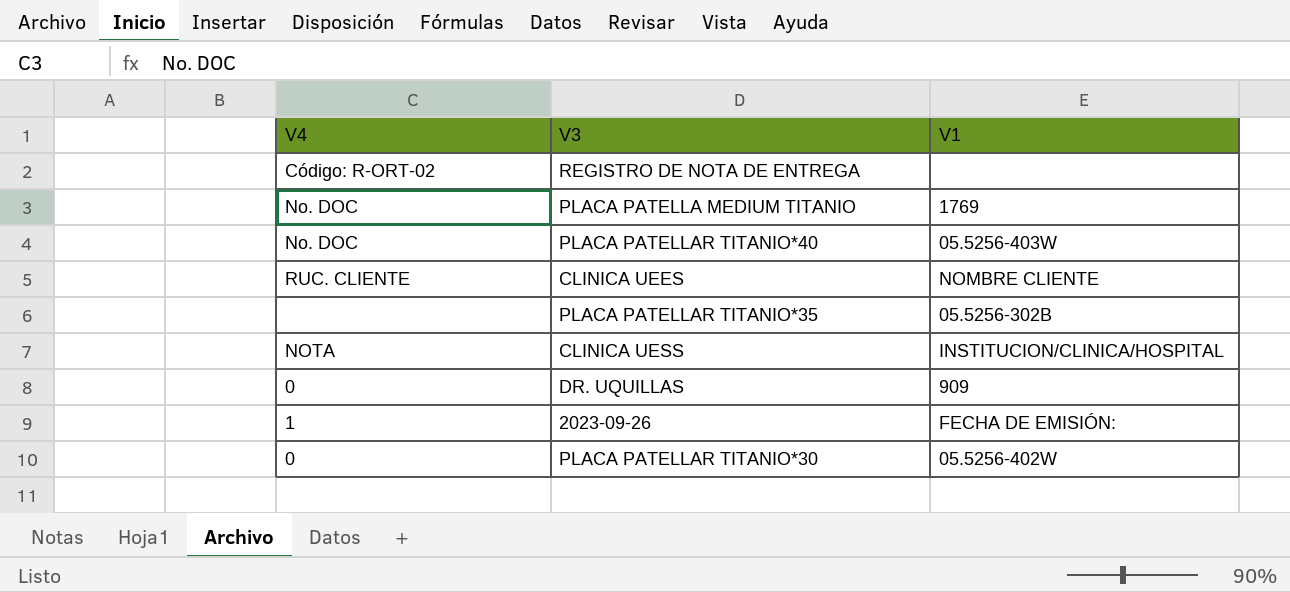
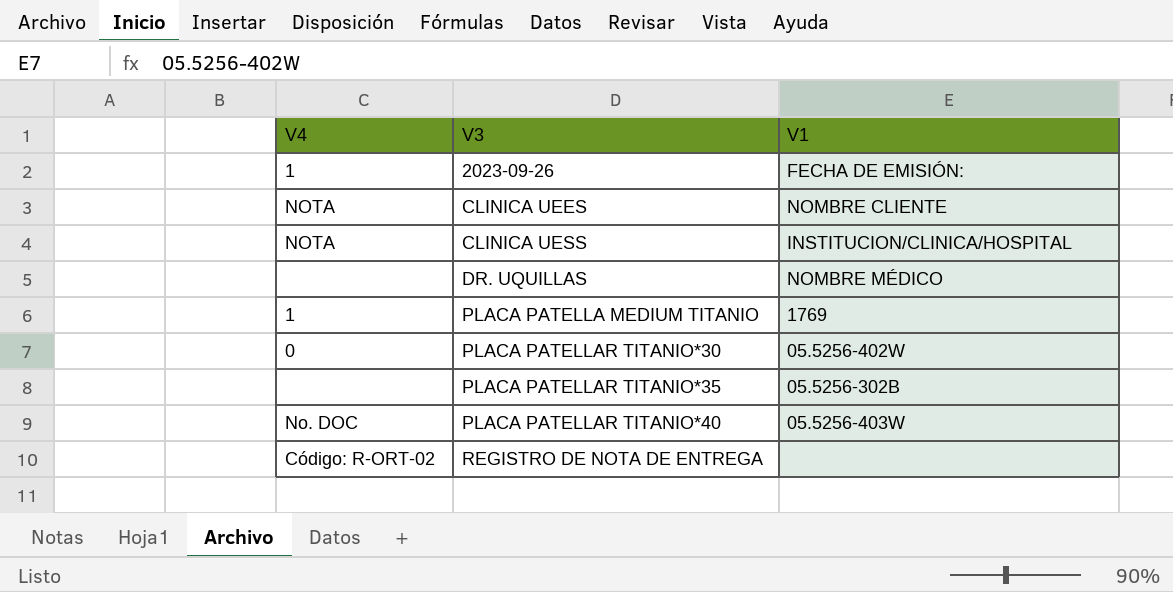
row order: none -> V3 ascending
CLINICA UEES | V4: RUC. CLIENTE -> NOTA
DR. UQUILLAS | V4: 0 -> none
DR. UQUILLAS | V1: 909 -> NOMBRE MÉDICO
PLACA PATELLA MEDIUM TITANIO | V4: No. DOC -> 1

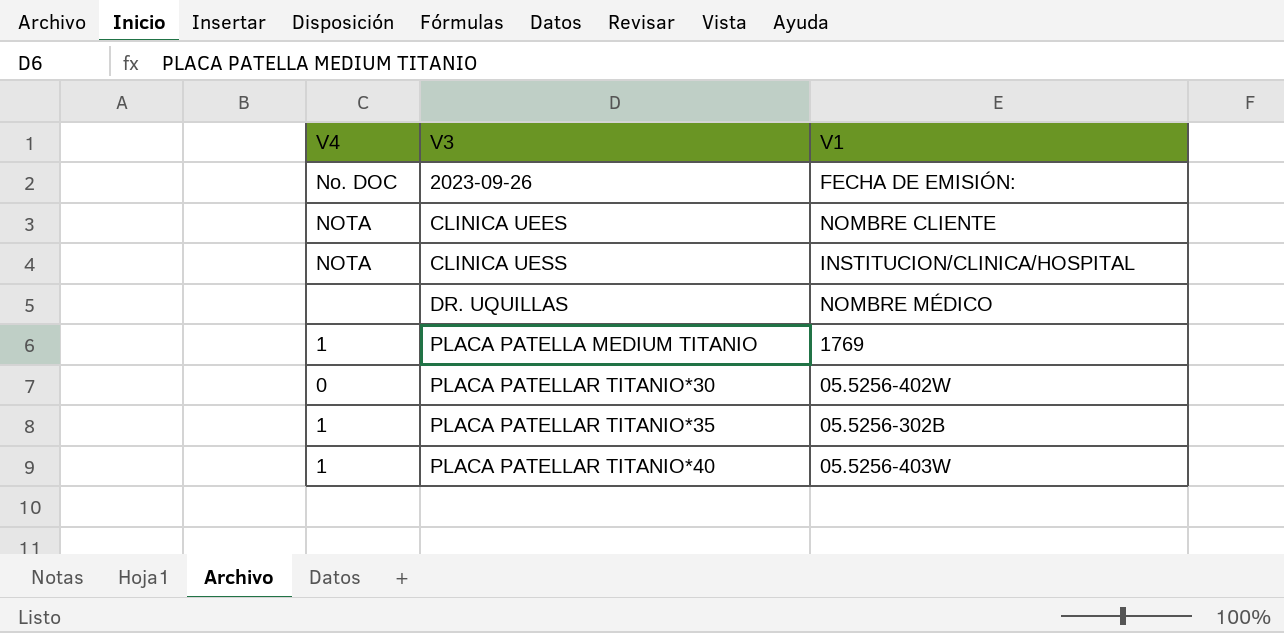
row REGISTRO DE NOTA DE ENTREGA: Código: R-ORT-02 | none -> none
2023-09-26 | V4: 1 -> No. DOC
PLACA PATELLAR TITANIO*35 | V4: none -> 1
PLACA PATELLAR TITANIO*40 | V4: No. DOC -> 1

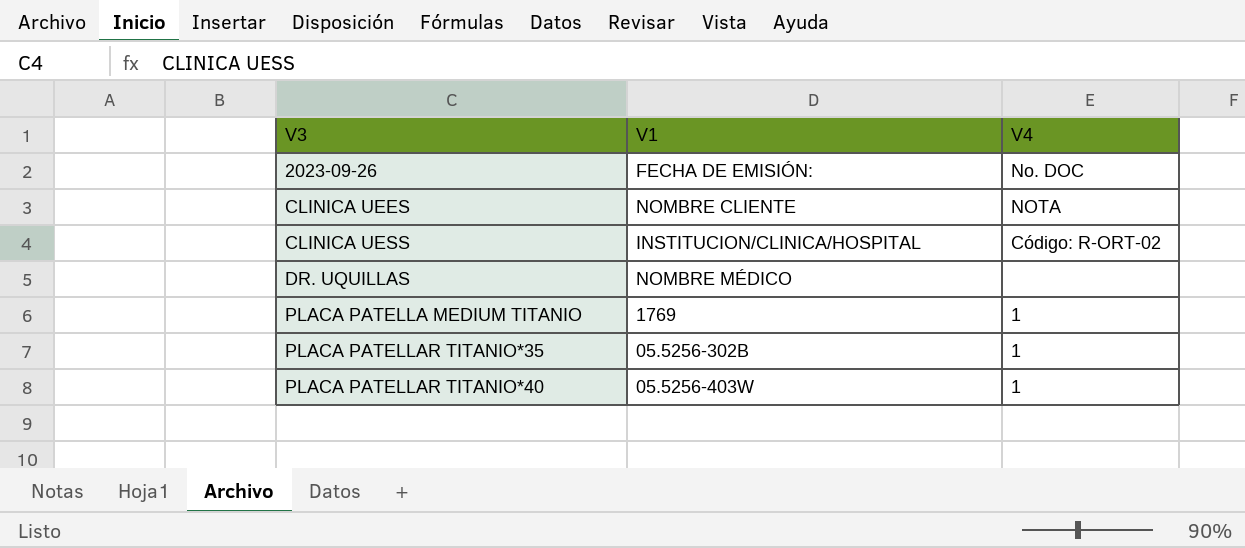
column V4 | position: 1 -> 3
row PLACA PATELLAR TITANIO*30: 0 | 05.5256-402W -> none
CLINICA UESS | V4: NOTA -> Código: R-ORT-02

